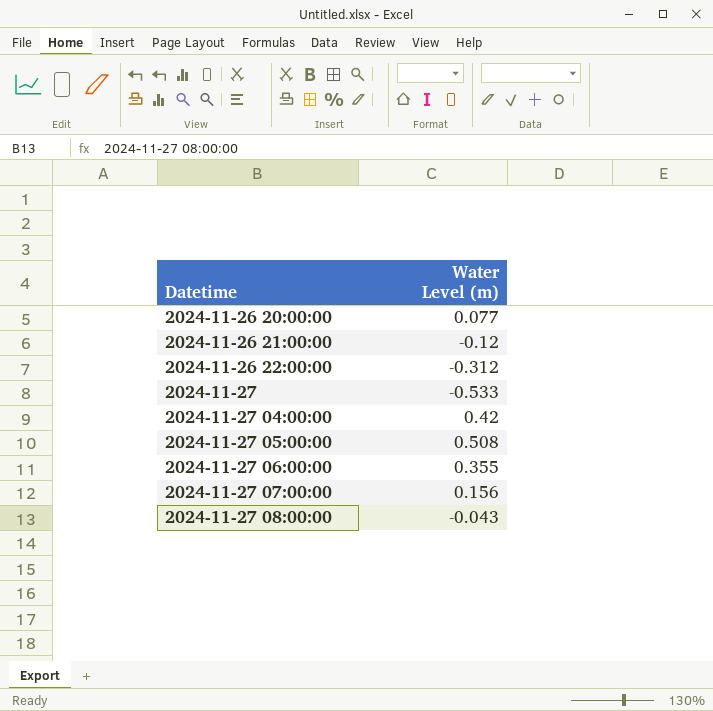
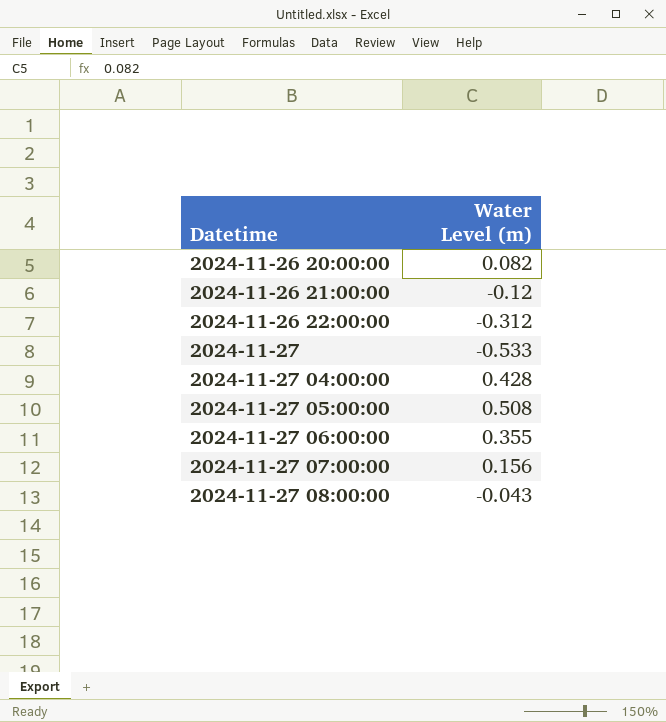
2024-11-26 20:00:00 | Water Level (m): 0.077 -> 0.082
2024-11-27 04:00:00 | Water Level (m): 0.42 -> 0.428

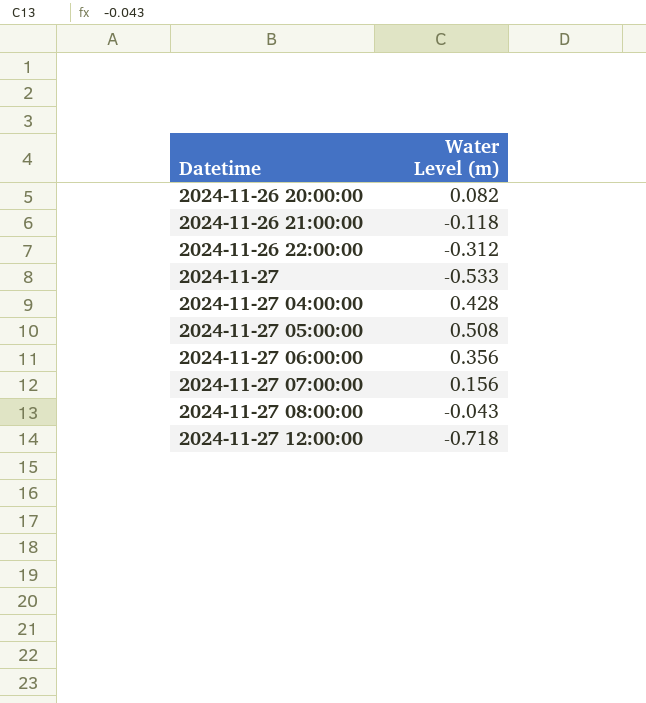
2024-11-26 21:00:00 | Water Level (m): -0.12 -> -0.118
2024-11-27 06:00:00 | Water Level (m): 0.355 -> 0.356
row 2024-11-27 12:00:00: none -> -0.718

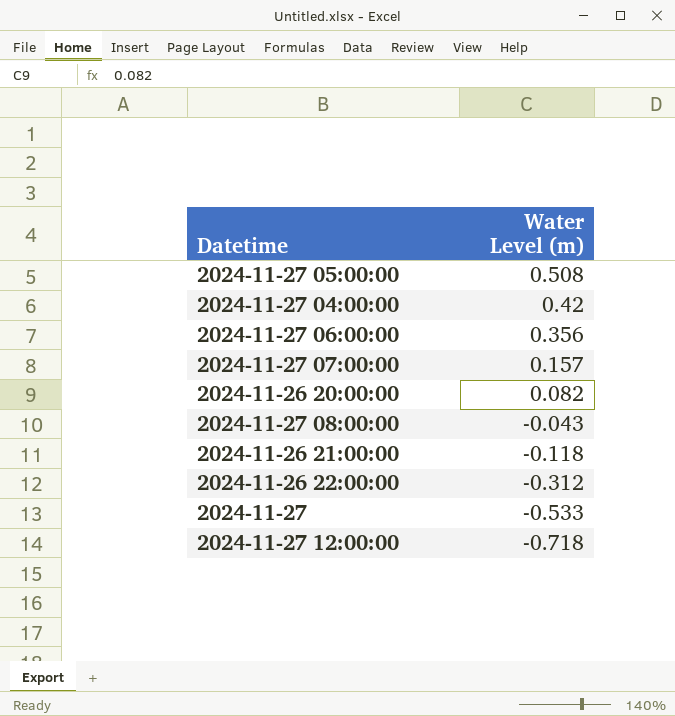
row order: Datetime ascending -> Water Level (m) descending
2024-11-27 04:00:00 | Water Level (m): 0.428 -> 0.42
2024-11-27 07:00:00 | Water Level (m): 0.156 -> 0.157

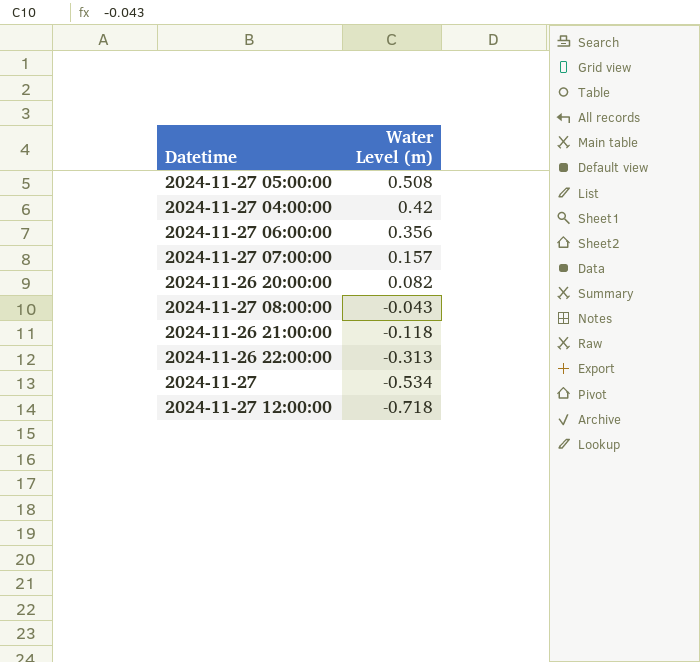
2024-11-26 22:00:00 | Water Level (m): -0.312 -> -0.313
2024-11-27 | Water Level (m): -0.533 -> -0.534

